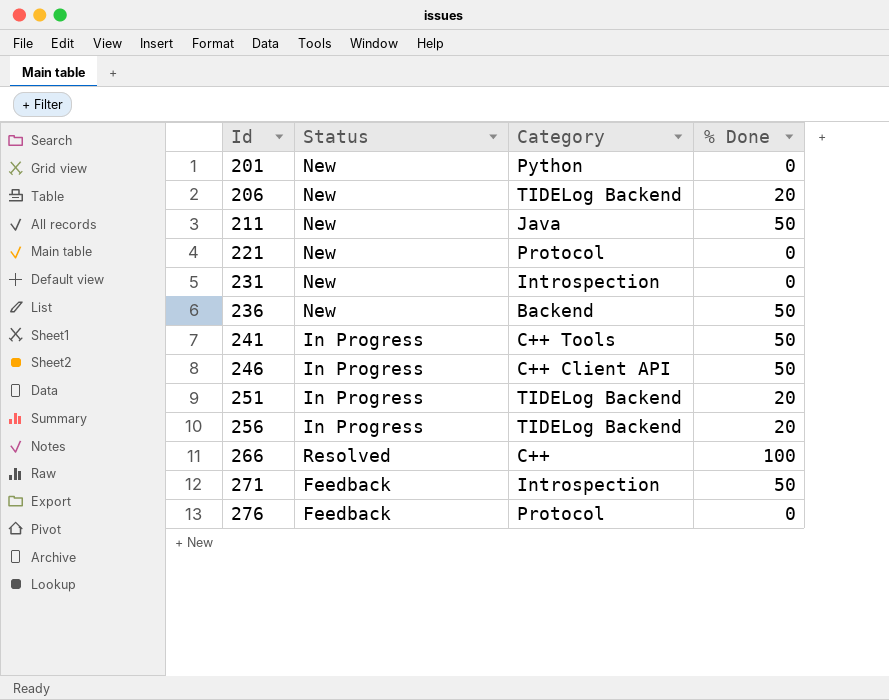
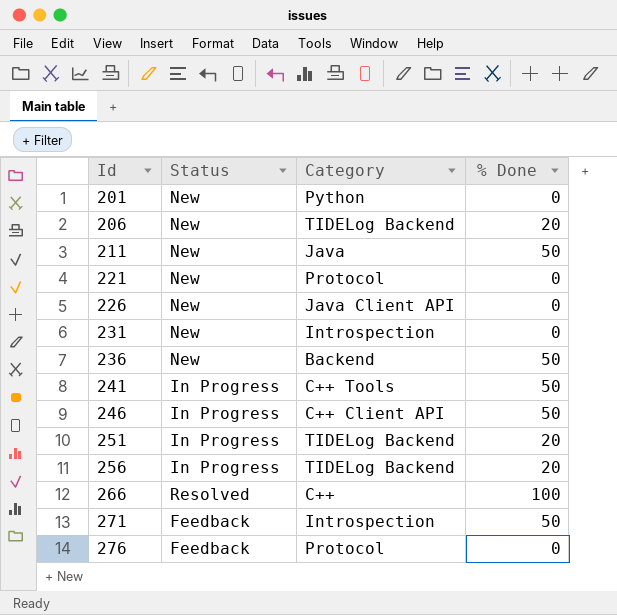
row 226: none -> New | Java Client API | 0

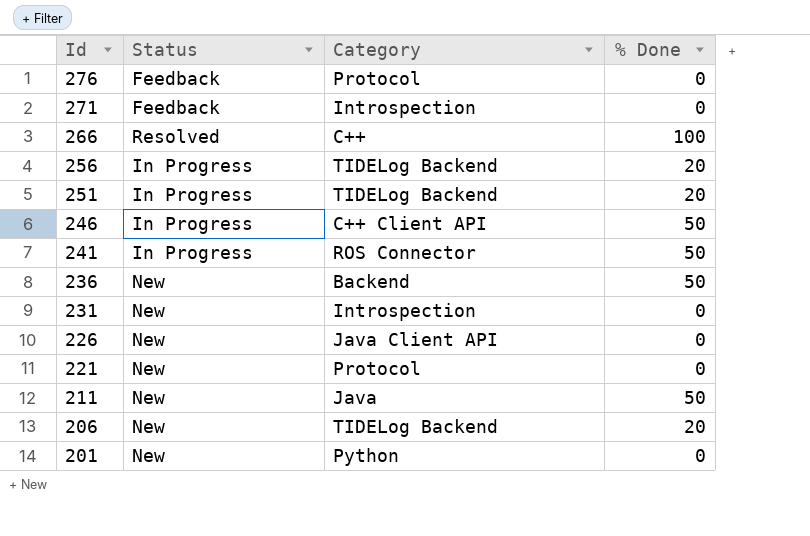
row order: Id ascending -> Id descending
271 | % Done: 50 -> 0
241 | Category: C++ Tools -> ROS Connector

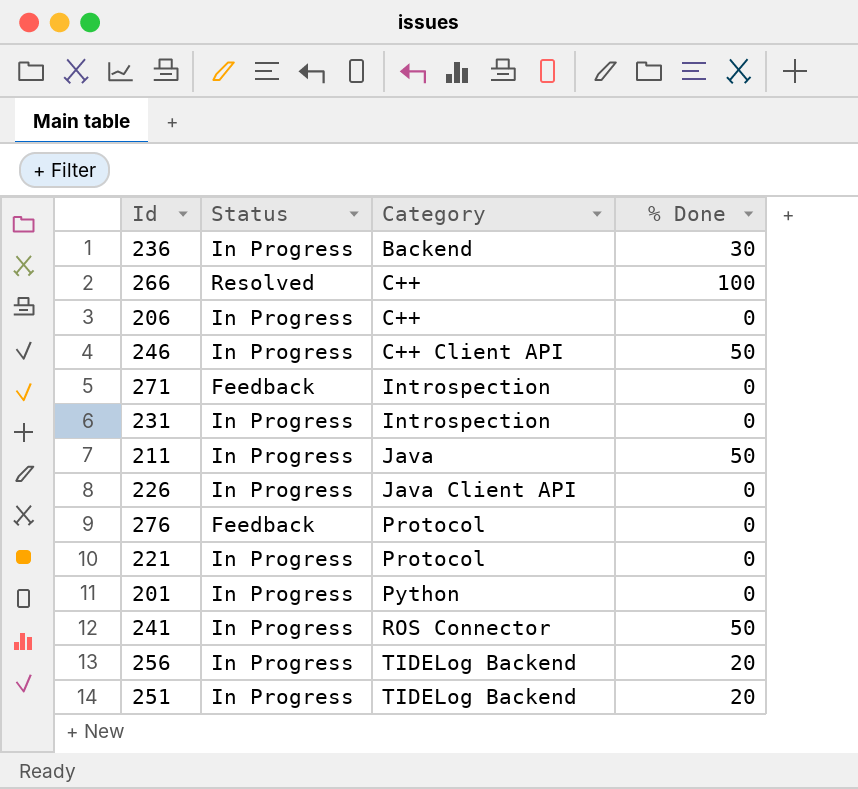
row order: Id descending -> Category ascending
236 | Status: New -> In Progress
236 | % Done: 50 -> 30
206 | Status: New -> In Progress
206 | Category: TIDELog Backend -> C++
206 | % Done: 20 -> 0
231 | Status: New -> In Progress
211 | Status: New -> In Progress
226 | Status: New -> In Progress
221 | Status: New -> In Progress
201 | Status: New -> In Progress

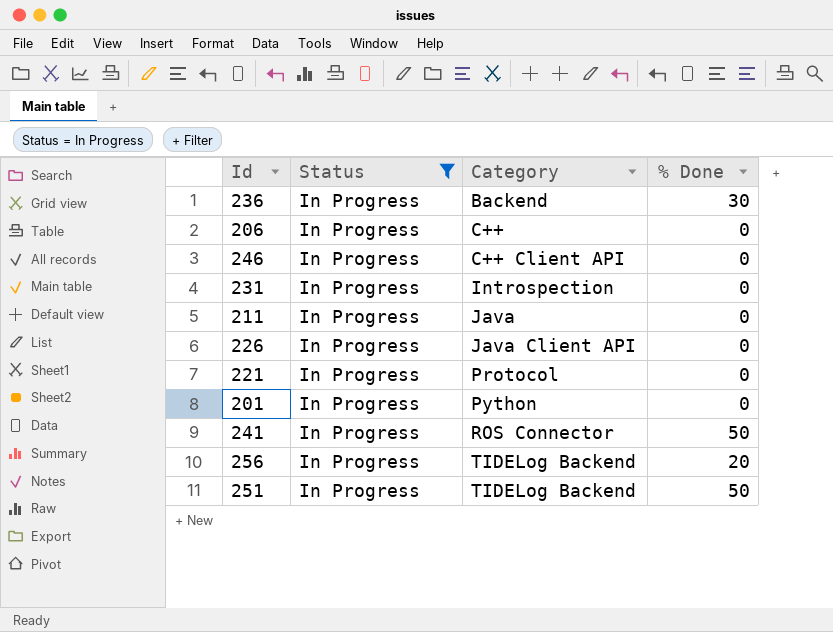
filter: none -> Status = In Progress
246 | % Done: 50 -> 0
211 | % Done: 50 -> 0
251 | % Done: 20 -> 50

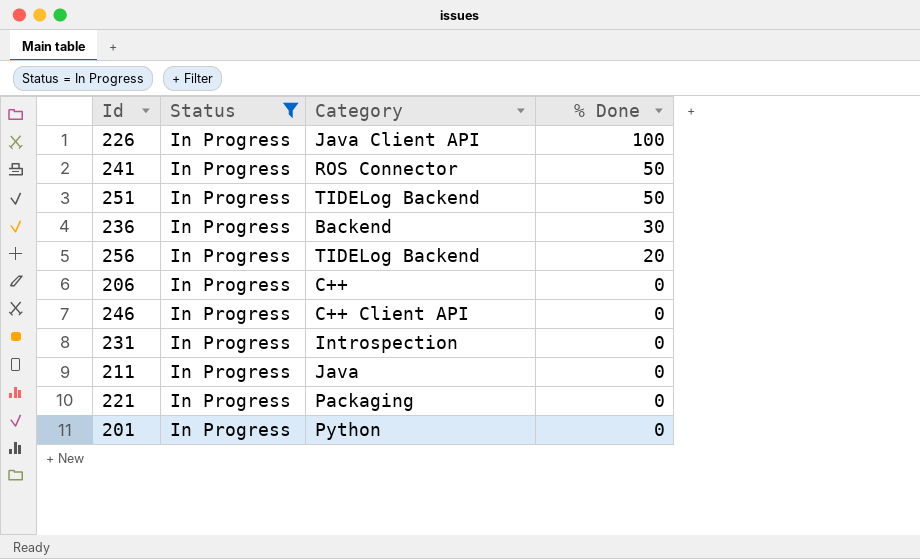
row order: Category ascending -> % Done descending
226 | % Done: 0 -> 100
221 | Category: Protocol -> Packaging

